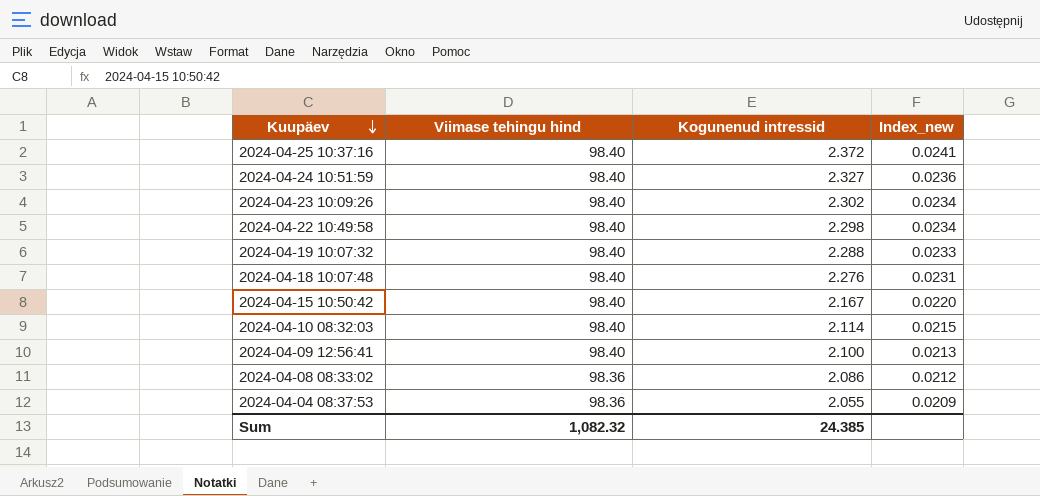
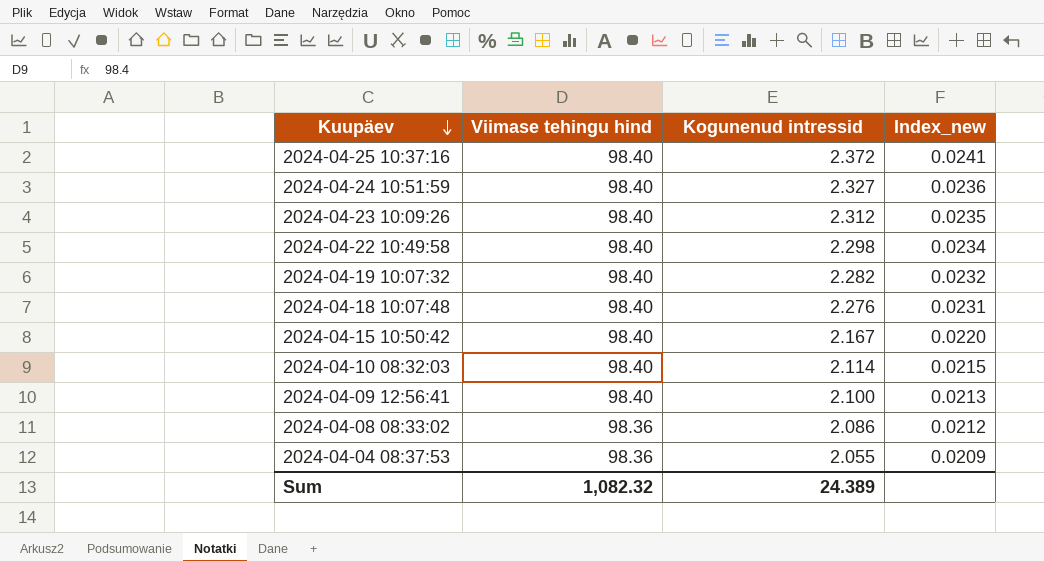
2024-04-23 10:09:26 | Kogunenud intressid: 2.302 -> 2.312
2024-04-23 10:09:26 | Index_new: 0.0234 -> 0.0235
2024-04-19 10:07:32 | Kogunenud intressid: 2.288 -> 2.282
2024-04-19 10:07:32 | Index_new: 0.0233 -> 0.0232
Sum | Kogunenud intressid: 24.385 -> 24.389

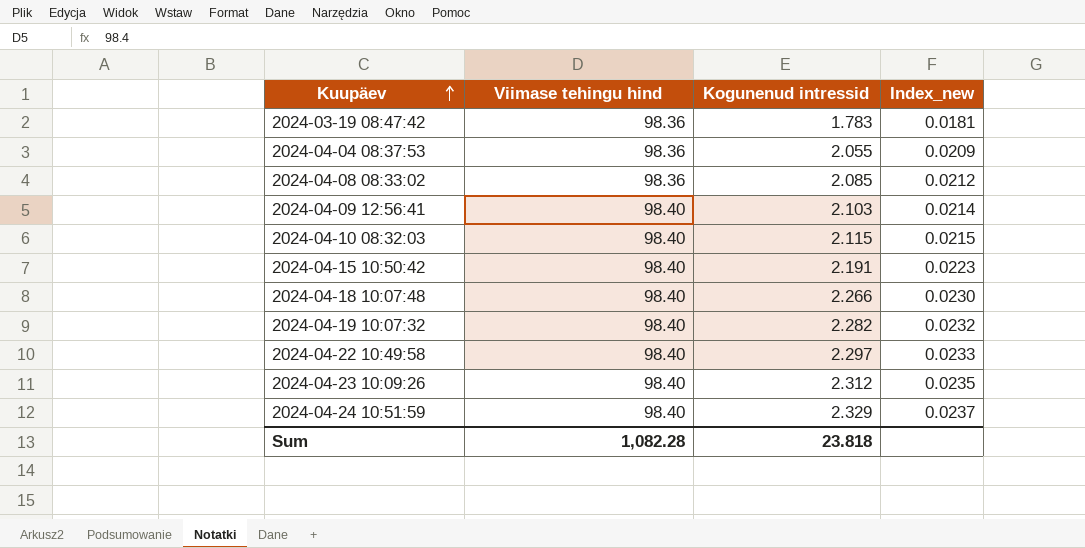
row order: Kuupäev descending -> Kuupäev ascending
row 2024-04-25 10:37:16: 98.40 | 2.372 | 0.0241 -> none
row 2024-03-19 08:47:42: none -> 98.36 | 1.783 | 0.0181
2024-04-08 08:33:02 | Kogunenud intressid: 2.086 -> 2.085
2024-04-09 12:56:41 | Kogunenud intressid: 2.100 -> 2.103
2024-04-09 12:56:41 | Index_new: 0.0213 -> 0.0214
2024-04-10 08:32:03 | Kogunenud intressid: 2.114 -> 2.115
2024-04-15 10:50:42 | Kogunenud intressid: 2.167 -> 2.191
2024-04-15 10:50:42 | Index_new: 0.0220 -> 0.0223
2024-04-18 10:07:48 | Kogunenud intressid: 2.276 -> 2.266
2024-04-18 10:07:48 | Index_new: 0.0231 -> 0.0230
2024-04-22 10:49:58 | Kogunenud intressid: 2.298 -> 2.297
2024-04-22 10:49:58 | Index_new: 0.0234 -> 0.0233
2024-04-24 10:51:59 | Kogunenud intressid: 2.327 -> 2.329
2024-04-24 10:51:59 | Index_new: 0.0236 -> 0.0237
Sum | Viimase tehingu hind: 1,082.32 -> 1,082.28
Sum | Kogunenud intressid: 24.389 -> 23.818

